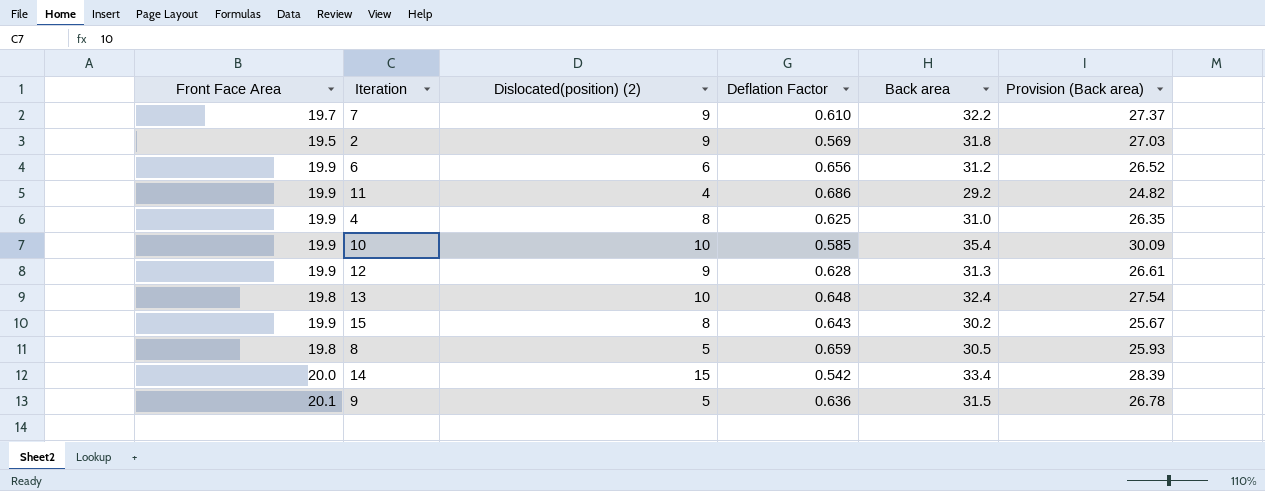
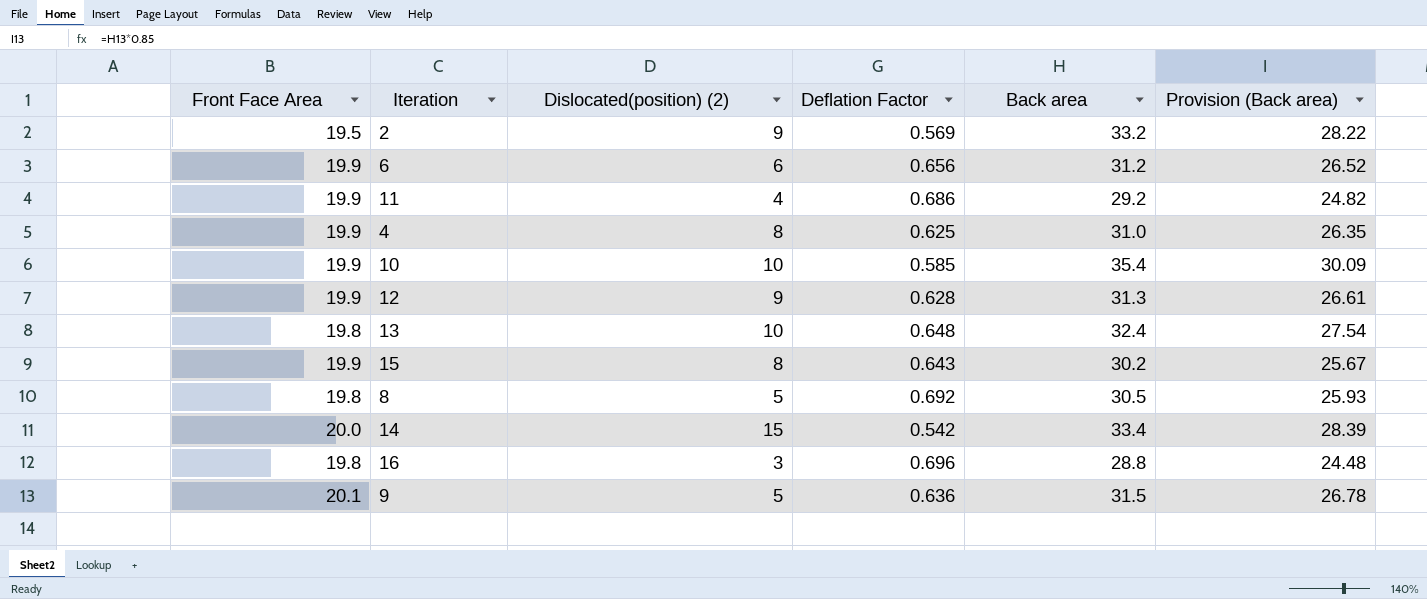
row 7: 19.7 | 9 | 0.610 | 32.2 | 27.37 -> none
2 | Back area: 31.8 -> 33.2
2 | Provision (Back area): 27.03 -> 28.22
8 | Deflation Factor: 0.659 -> 0.692
row 16: none -> 19.8 | 3 | 0.696 | 28.8 | 24.48

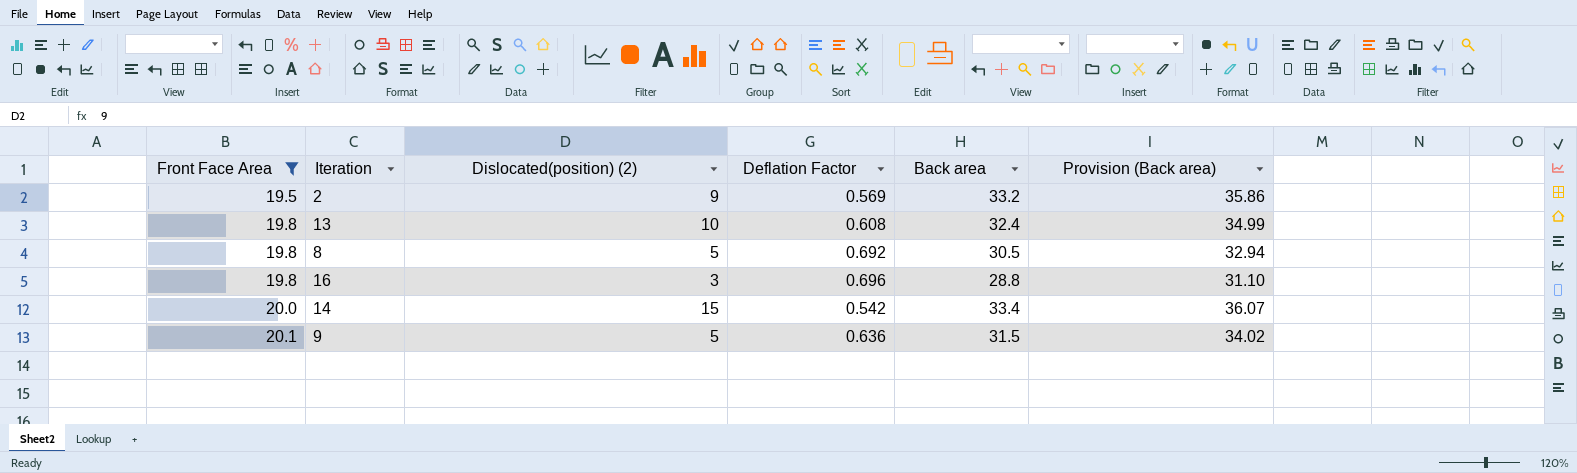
filter: none -> Front Face Area != 19.9
row order: none -> Front Face Area ascending
column Provision (Back area) | formula: [Back area] * 0.85 -> [Back area] * 1.08
13 | Deflation Factor: 0.648 -> 0.608

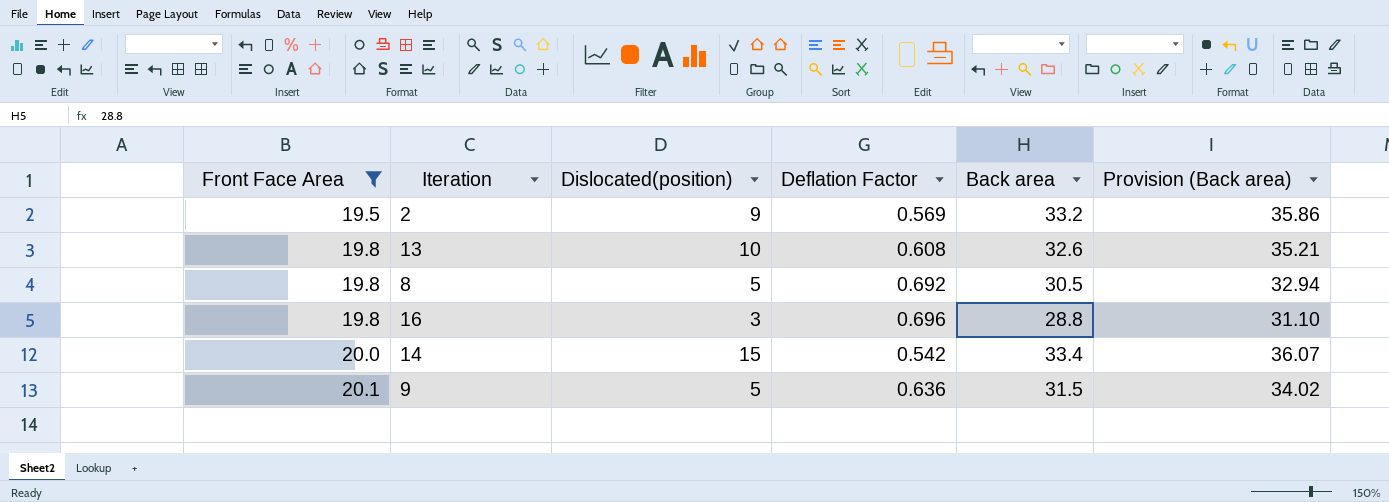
column name: Dislocated(position) (2) -> Dislocated(position)
13 | Back area: 32.4 -> 32.6
13 | Provision (Back area): 34.99 -> 35.21

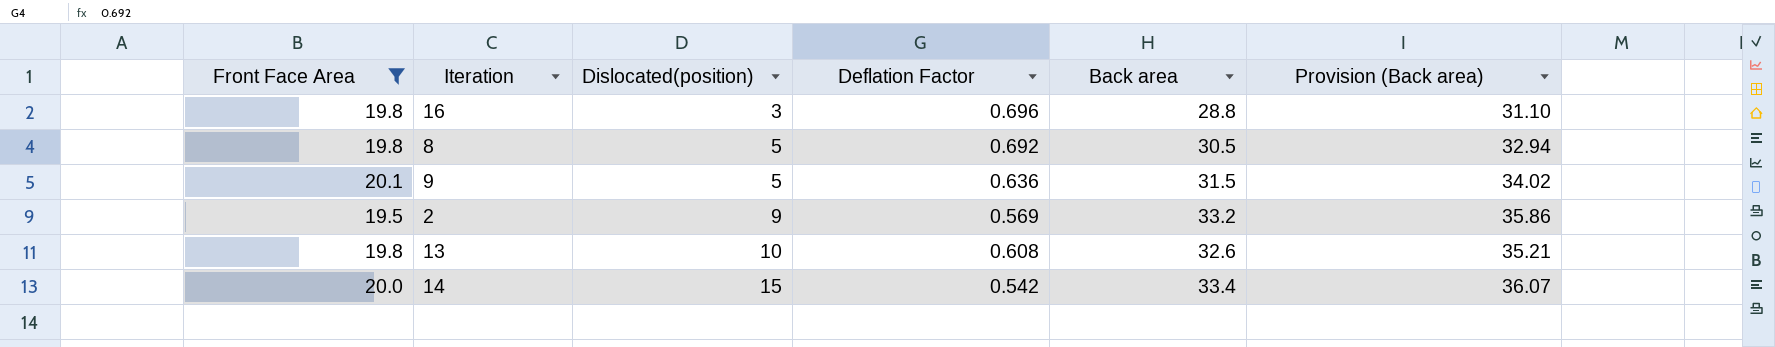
row order: Front Face Area ascending -> Dislocated(position) ascending

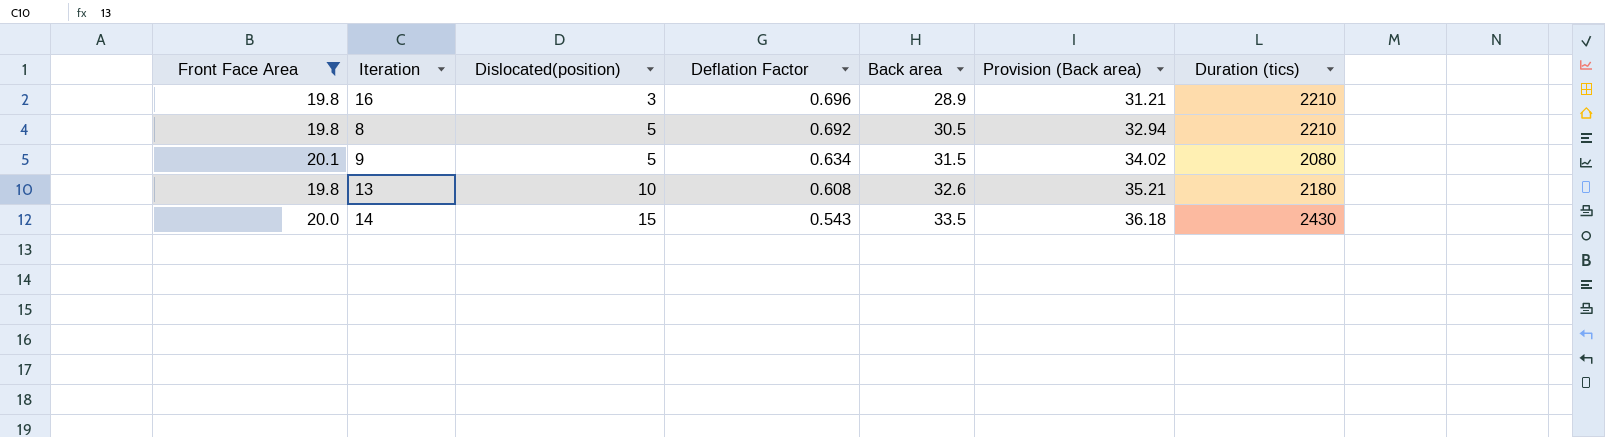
column Duration (tics) | position: none -> 7
row 2: 19.5 | 9 | 0.569 | 33.2 | 35.86 -> none
16 | Back area: 28.8 -> 28.9
16 | Provision (Back area): 31.10 -> 31.21
9 | Deflation Factor: 0.636 -> 0.634
14 | Deflation Factor: 0.542 -> 0.543
14 | Back area: 33.4 -> 33.5
14 | Provision (Back area): 36.07 -> 36.18

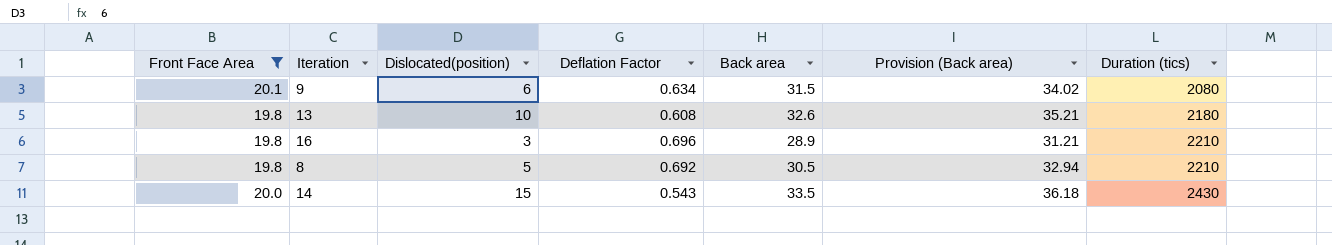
row order: Dislocated(position) ascending -> Duration (tics) ascending
9 | Dislocated(position): 5 -> 6

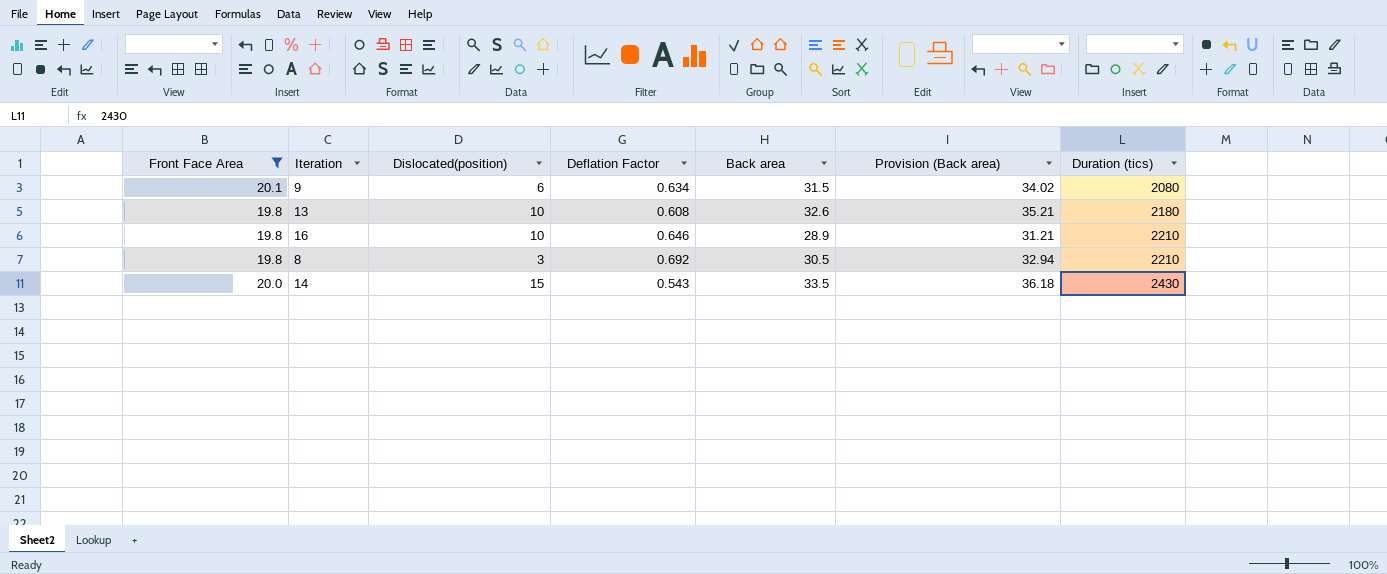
16 | Dislocated(position): 3 -> 10
16 | Deflation Factor: 0.696 -> 0.646
8 | Dislocated(position): 5 -> 3

